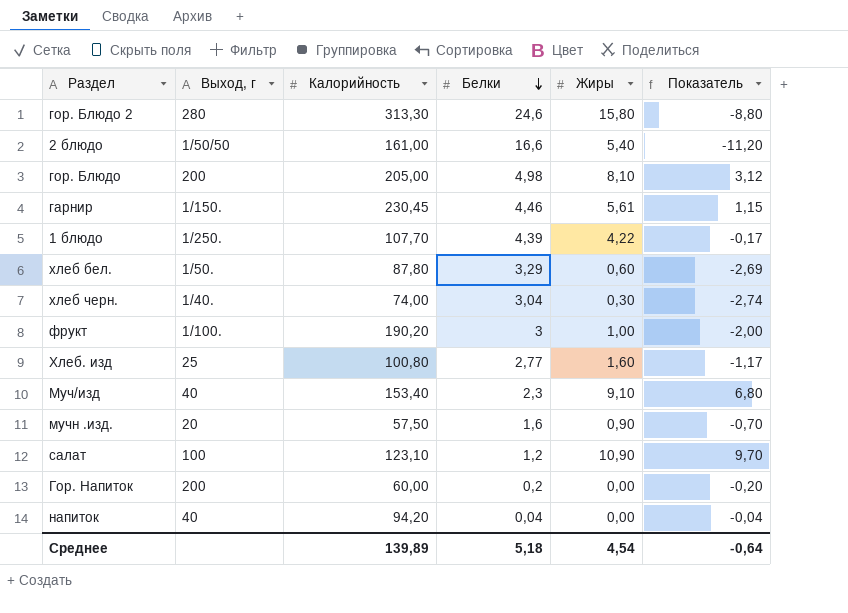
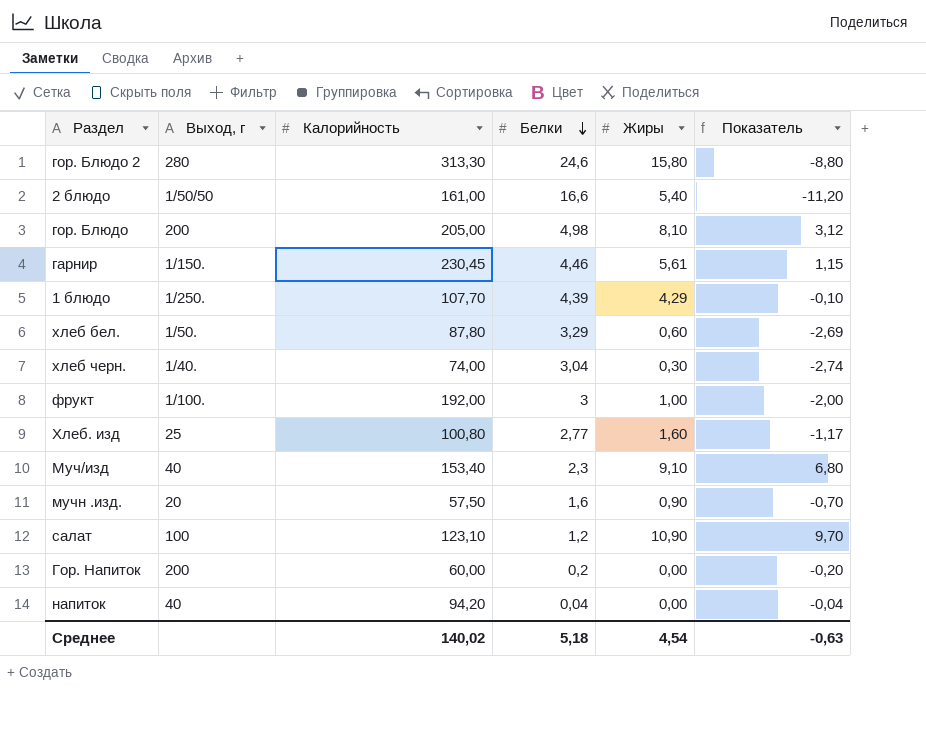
1 блюдо | Жиры: 4,22 -> 4,29
1 блюдо | Показатель: -0,17 -> -0,10
фрукт | Калорийность: 190,20 -> 192,00
Среднее | Калорийность: 139,89 -> 140,02
Среднее | Показатель: -0,64 -> -0,63

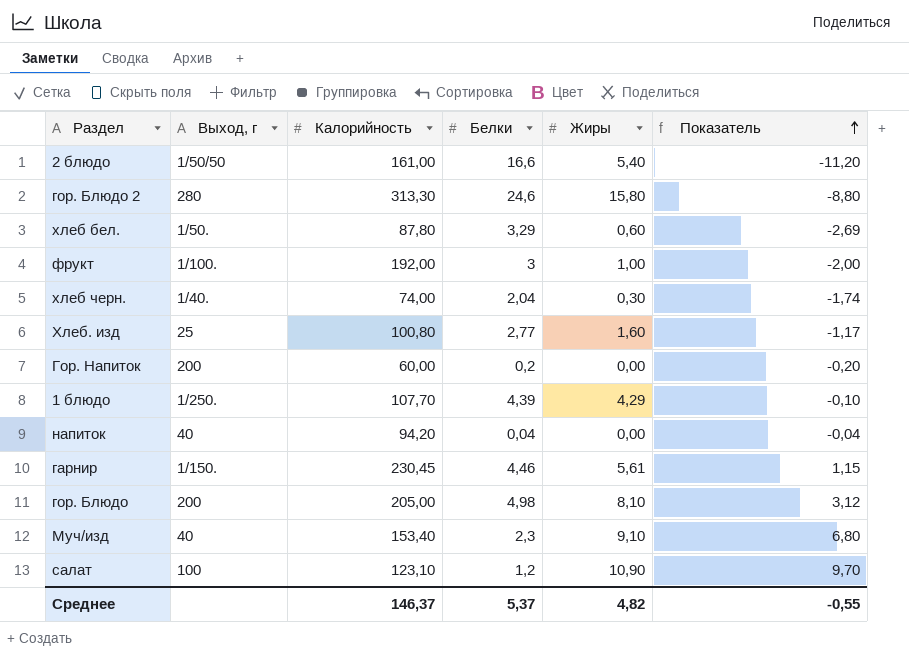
row order: Белки descending -> Показатель ascending
row мучн .изд.: 20 | 57,50 | 1,6 | 0,90 | -0,70 -> none
хлеб черн. | Белки: 3,04 -> 2,04
хлеб черн. | Показатель: -2,74 -> -1,74
Среднее | Калорийность: 140,02 -> 146,37
Среднее | Белки: 5,18 -> 5,37
Среднее | Жиры: 4,54 -> 4,82
Среднее | Показатель: -0,63 -> -0,55

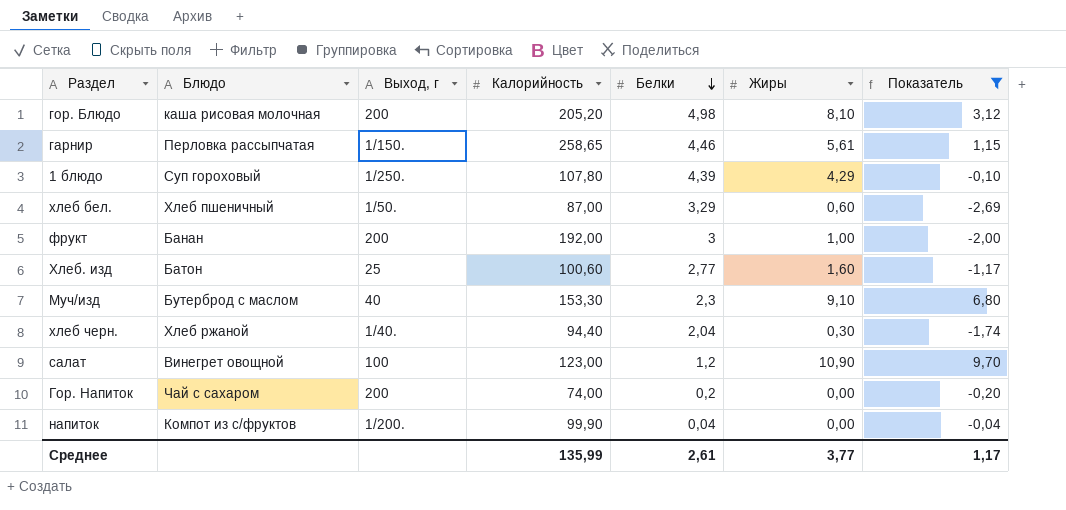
filter: none -> Показатель >= -2,69
row order: Показатель ascending -> Белки descending
column Блюдо | position: none -> 2
гор. Блюдо | Калорийность: 205,00 -> 205,20
гарнир | Калорийность: 230,45 -> 258,65
1 блюдо | Калорийность: 107,70 -> 107,80
хлеб бел. | Калорийность: 87,80 -> 87,00
фрукт | Выход, г: 1/100. -> 200
Хлеб. изд | Калорийность: 100,80 -> 100,60
Муч/изд | Калорийность: 153,40 -> 153,30
хлеб черн. | Калорийность: 74,00 -> 94,40
салат | Калорийность: 123,10 -> 123,00
Гор. Напиток | Калорийность: 60,00 -> 74,00
напиток | Выход, г: 40 -> 1/200.
напиток | Калорийность: 94,20 -> 99,90
Среднее | Калорийность: 146,37 -> 135,99
Среднее | Белки: 5,37 -> 2,61
Среднее | Жиры: 4,82 -> 3,77
Среднее | Показатель: -0,55 -> 1,17

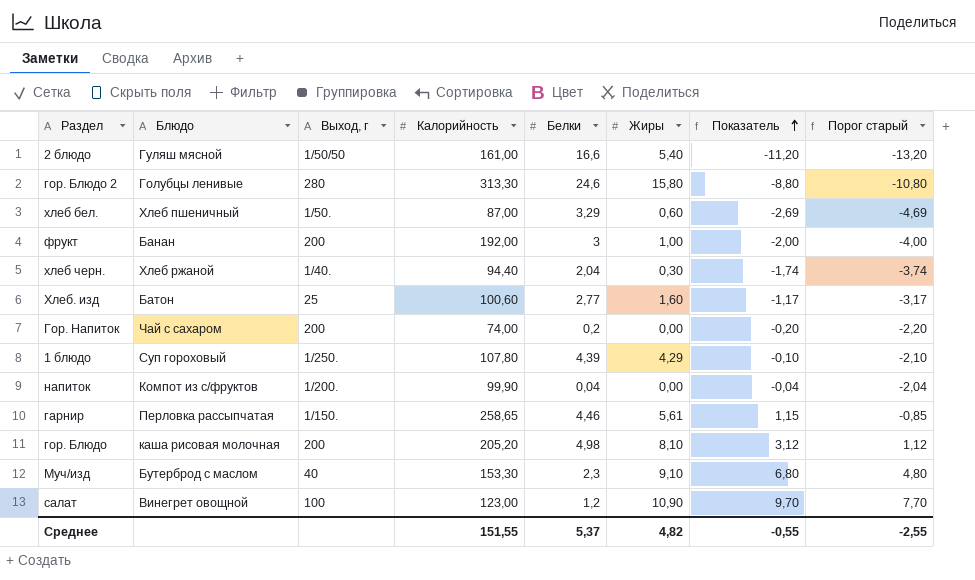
filter: Показатель >= -2,69 -> none
row order: Белки descending -> Показатель ascending
column Порог старый | formula: none -> [Показатель] - 2
Среднее | Калорийность: 135,99 -> 151,55
Среднее | Белки: 2,61 -> 5,37
Среднее | Жиры: 3,77 -> 4,82
Среднее | Показатель: 1,17 -> -0,55

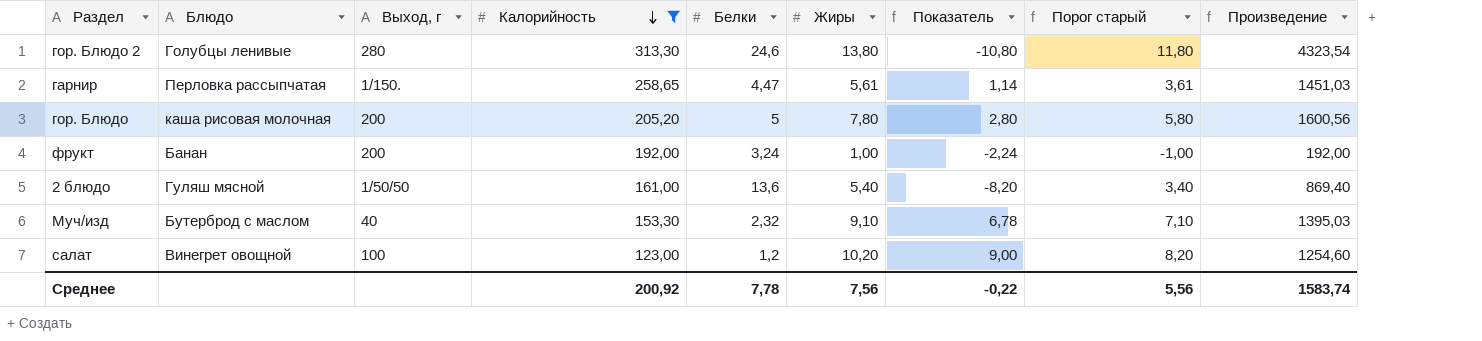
filter: none -> Калорийность >= 123,00
row order: Показатель ascending -> Калорийность descending
column Порог старый | formula: [Показатель] - 2 -> [Жиры] - 2
column Произведение | formula: none -> [Калорийность] * [Жиры]
гор. Блюдо 2 | Жиры: 15,80 -> 13,80
гор. Блюдо 2 | Показатель: -8,80 -> -10,80
гарнир | Белки: 4,46 -> 4,47
гарнир | Показатель: 1,15 -> 1,14
гор. Блюдо | Белки: 4,98 -> 5
гор. Блюдо | Жиры: 8,10 -> 7,80
гор. Блюдо | Показатель: 3,12 -> 2,80
фрукт | Белки: 3 -> 3,24
фрукт | Показатель: -2,00 -> -2,24
2 блюдо | Белки: 16,6 -> 13,6
2 блюдо | Показатель: -11,20 -> -8,20
Муч/изд | Белки: 2,3 -> 2,32
Муч/изд | Показатель: 6,80 -> 6,78
салат | Жиры: 10,90 -> 10,20
салат | Показатель: 9,70 -> 9,00
Среднее | Калорийность: 151,55 -> 200,92
Среднее | Белки: 5,37 -> 7,78
Среднее | Жиры: 4,82 -> 7,56
Среднее | Показатель: -0,55 -> -0,22
Среднее | Порог старый: -2,55 -> 5,56

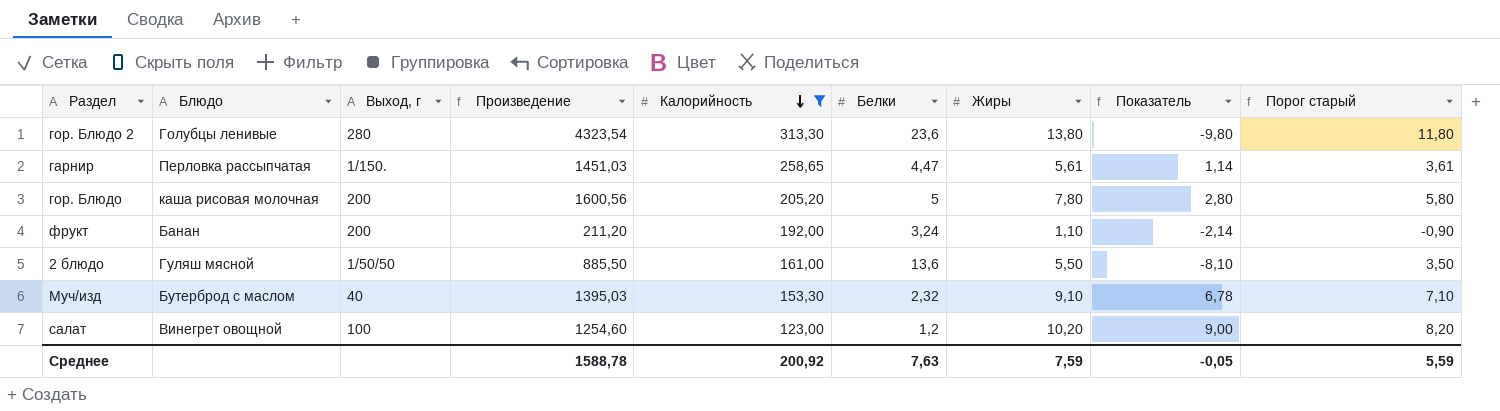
column Произведение | position: 9 -> 4
гор. Блюдо 2 | Белки: 24,6 -> 23,6
гор. Блюдо 2 | Показатель: -10,80 -> -9,80
фрукт | Произведение: 192,00 -> 211,20
фрукт | Жиры: 1,00 -> 1,10
фрукт | Показатель: -2,24 -> -2,14
фрукт | Порог старый: -1,00 -> -0,90
2 блюдо | Произведение: 869,40 -> 885,50
2 блюдо | Жиры: 5,40 -> 5,50
2 блюдо | Показатель: -8,20 -> -8,10
2 блюдо | Порог старый: 3,40 -> 3,50
Среднее | Произведение: 1583,74 -> 1588,78
Среднее | Белки: 7,78 -> 7,63
Среднее | Жиры: 7,56 -> 7,59
Среднее | Показатель: -0,22 -> -0,05
Среднее | Порог старый: 5,56 -> 5,59

